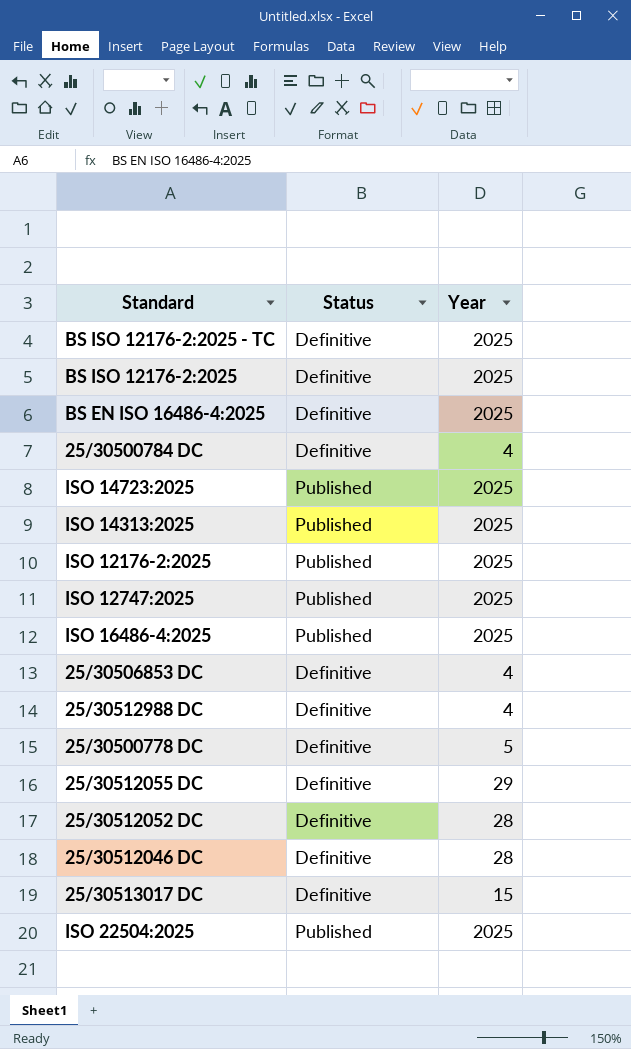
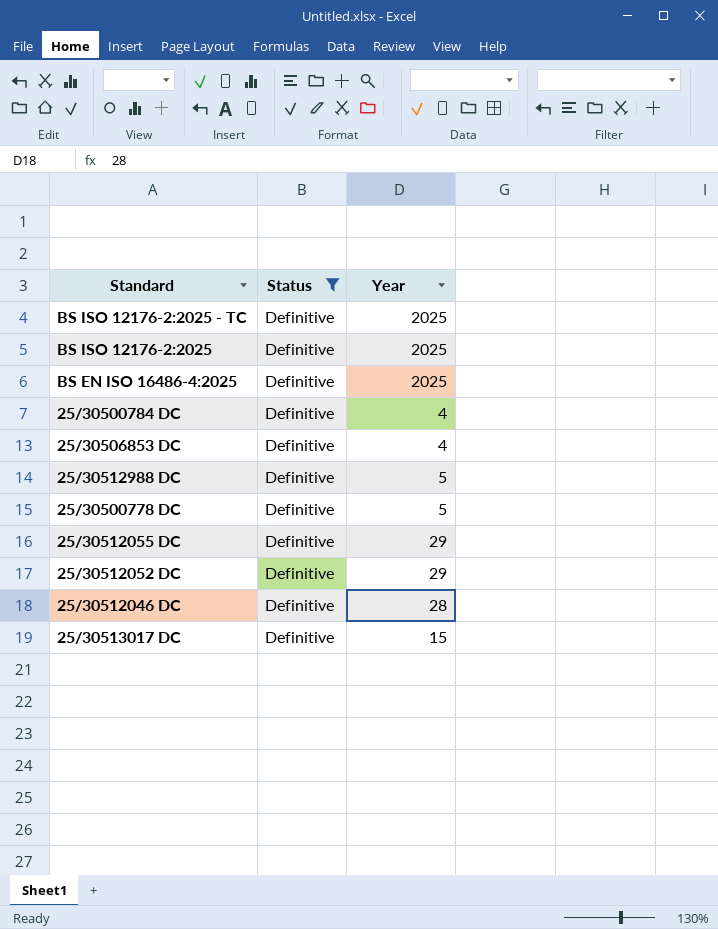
filter: none -> Status = Definitive
25/30512988 DC | Year: 4 -> 5
25/30512052 DC | Year: 28 -> 29

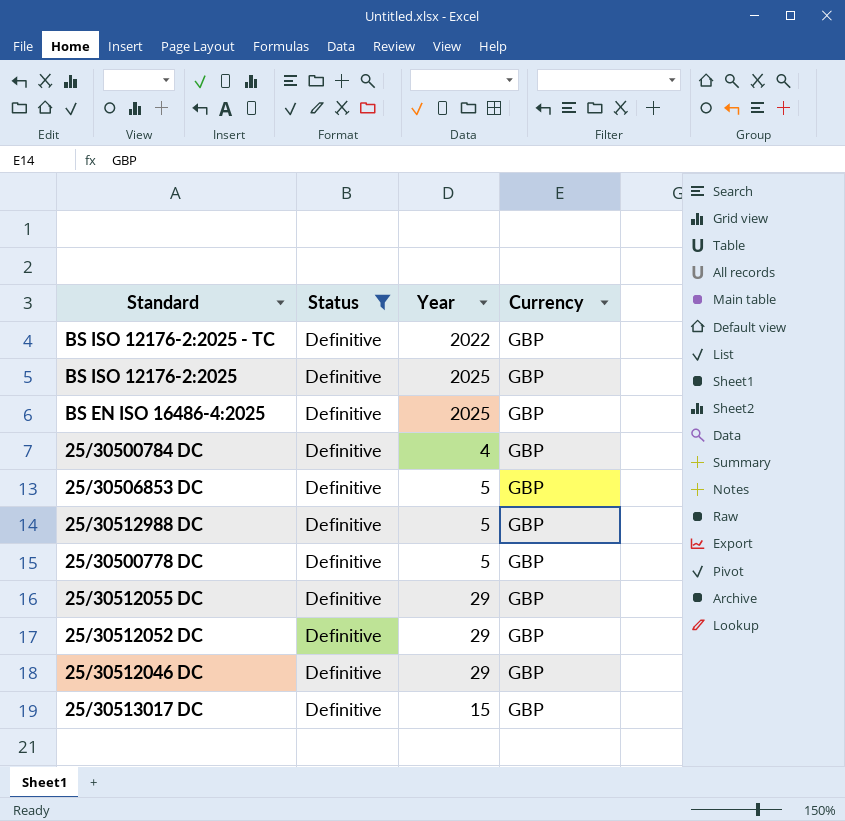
column Currency | position: none -> 4
BS ISO 12176-2:2025 - TC | Year: 2025 -> 2022
25/30506853 DC | Year: 4 -> 5
25/30512046 DC | Year: 28 -> 29

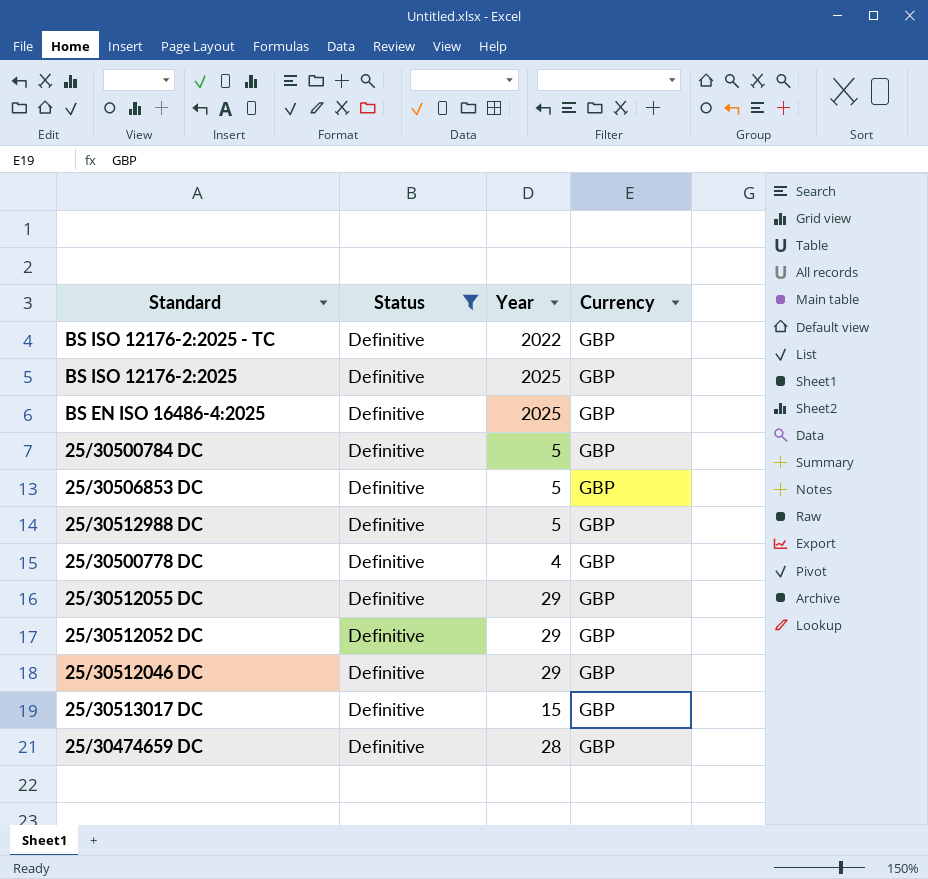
25/30500784 DC | Year: 4 -> 5
25/30500778 DC | Year: 5 -> 4
row 25/30474659 DC: none -> Definitive | 28 | GBP

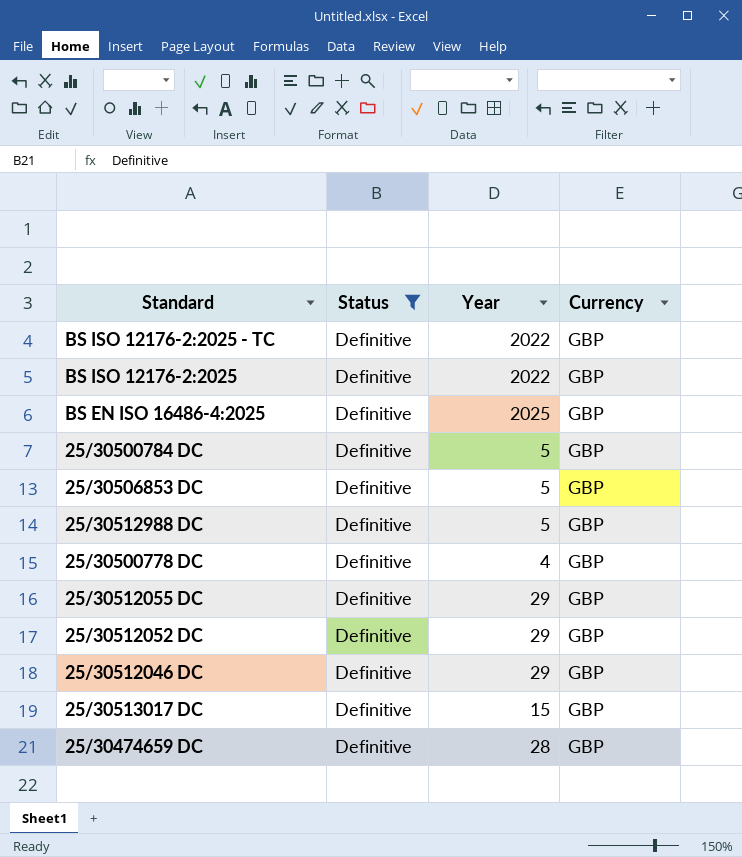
BS ISO 12176-2:2025 | Year: 2025 -> 2022

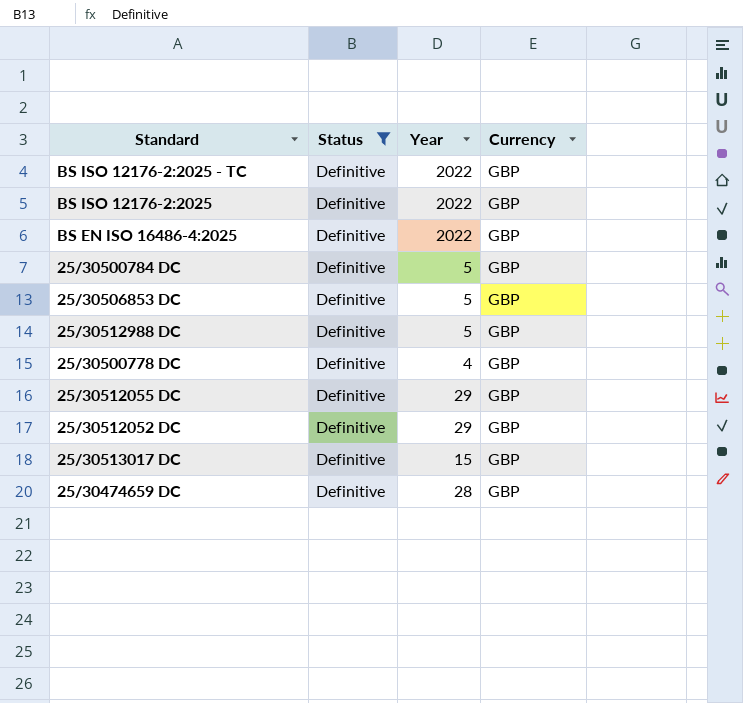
row 25/30512046 DC: Definitive | 29 | GBP -> none
BS EN ISO 16486-4:2025 | Year: 2025 -> 2022

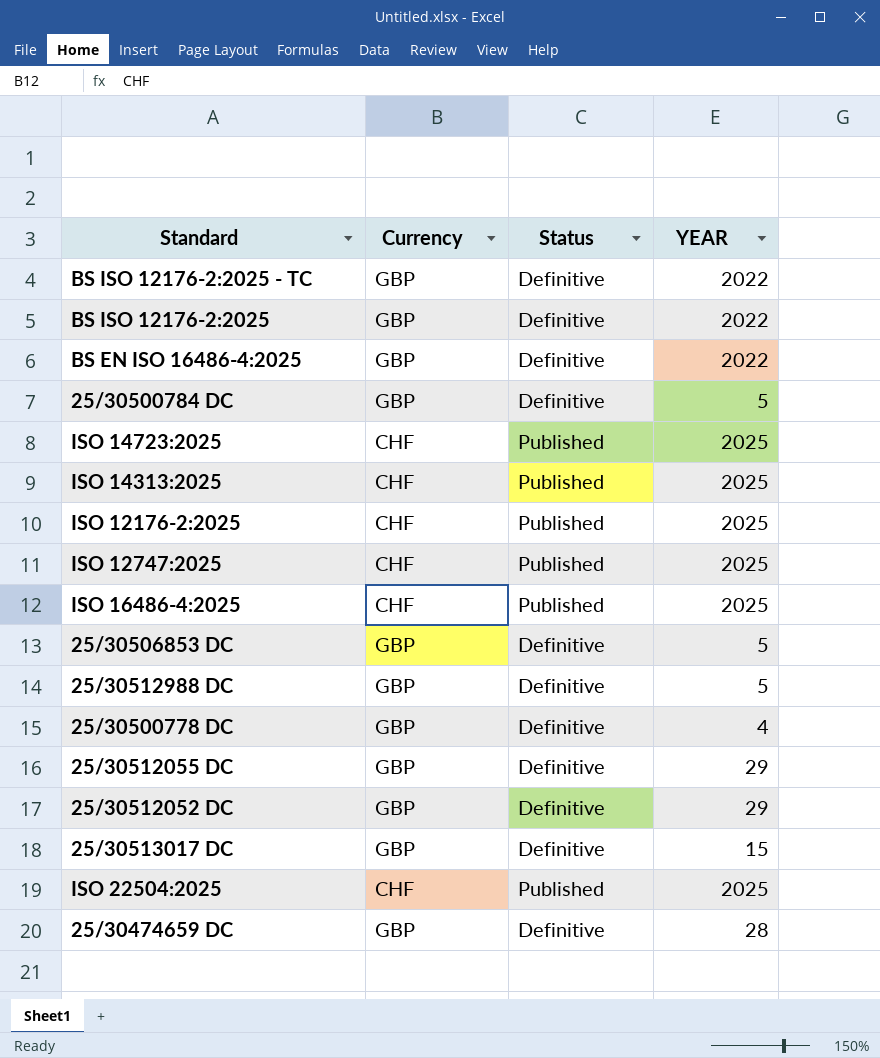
filter: Status = Definitive -> none
column Currency | position: 4 -> 2
column name: Year -> YEAR

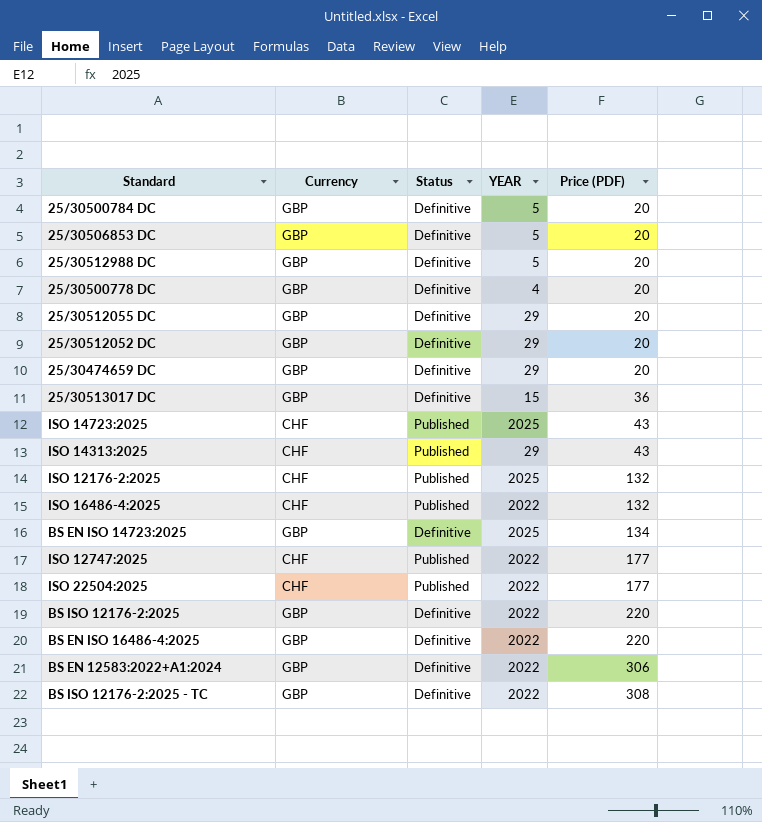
row order: none -> Price (PDF) ascending
column Price (PDF) | position: none -> 5
25/30474659 DC | YEAR: 28 -> 29
ISO 14313:2025 | YEAR: 2025 -> 29
ISO 16486-4:2025 | YEAR: 2025 -> 2022
row BS EN ISO 14723:2025: none -> GBP | Definitive | 2025 | 134
ISO 12747:2025 | YEAR: 2025 -> 2022
ISO 22504:2025 | YEAR: 2025 -> 2022
row BS EN 12583:2022+A1:2024: none -> GBP | Definitive | 2022 | 306

